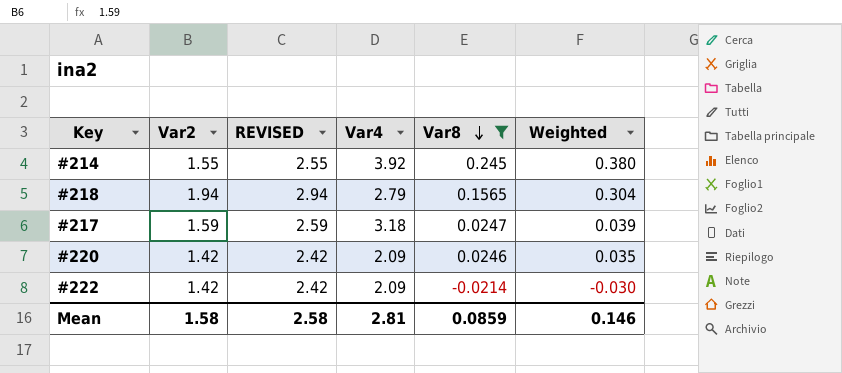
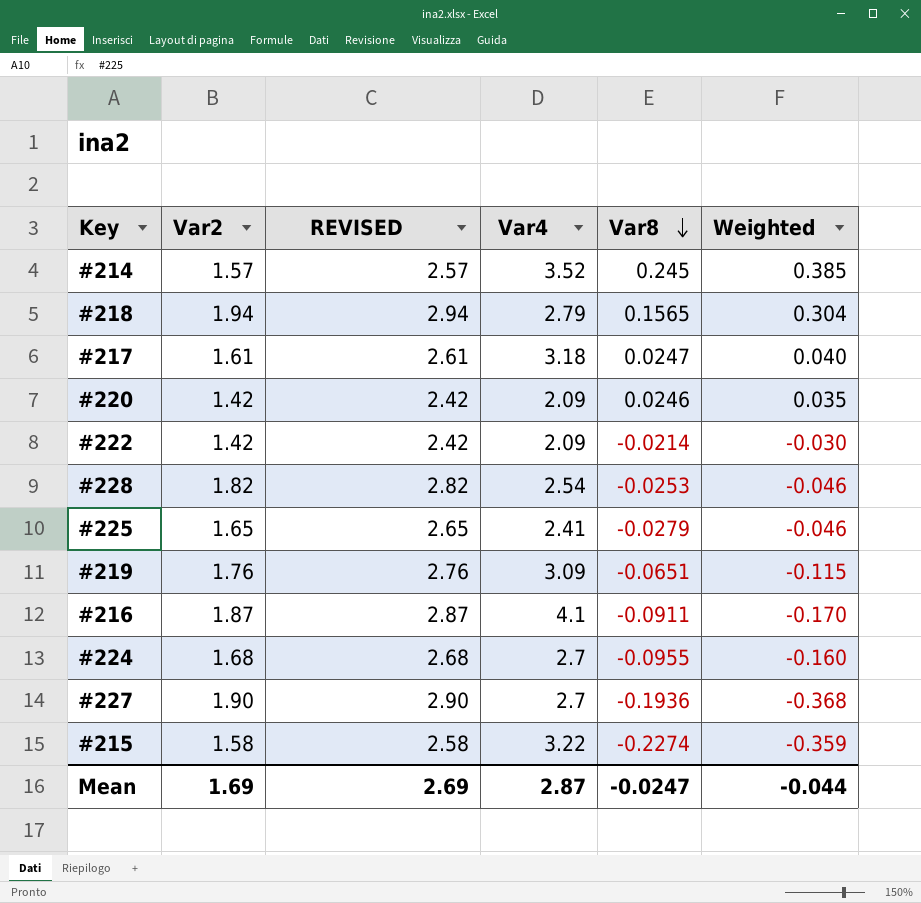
filter: Var8 >= -0.0214 -> none
#214 | Var2: 1.55 -> 1.57
#214 | REVISED: 2.55 -> 2.57
#214 | Var4: 3.92 -> 3.52
#214 | Weighted: 0.380 -> 0.385
#217 | Var2: 1.59 -> 1.61
#217 | REVISED: 2.59 -> 2.61
#217 | Weighted: 0.039 -> 0.040
Mean | Var2: 1.58 -> 1.69
Mean | REVISED: 2.58 -> 2.69
Mean | Var4: 2.81 -> 2.87
Mean | Var8: 0.0859 -> -0.0247
Mean | Weighted: 0.146 -> -0.044

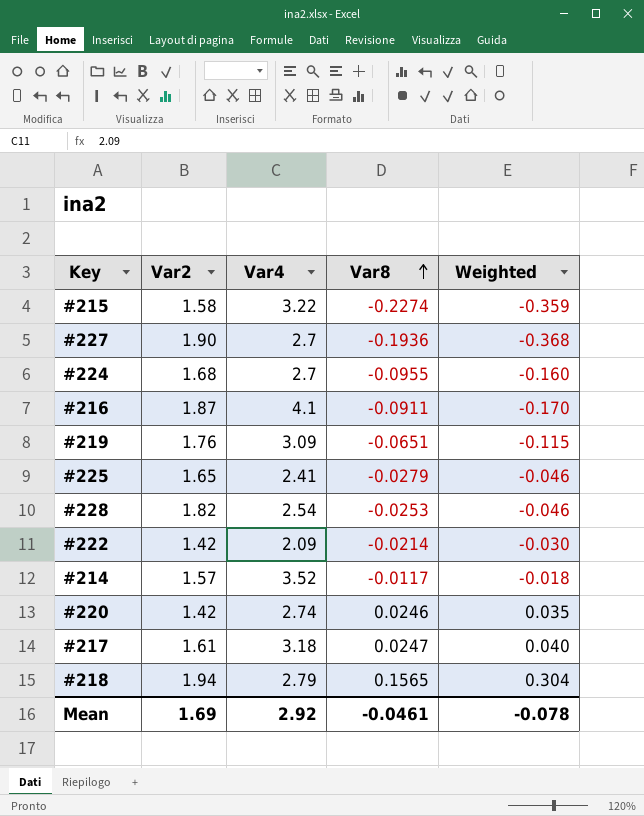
row order: Var8 descending -> Var8 ascending
column REVISED | formula: [Var2] + 1 -> none
#214 | Var8: 0.245 -> -0.0117
#214 | Weighted: 0.385 -> -0.018
#220 | Var4: 2.09 -> 2.74
Mean | Var4: 2.87 -> 2.92
Mean | Var8: -0.0247 -> -0.0461
Mean | Weighted: -0.044 -> -0.078

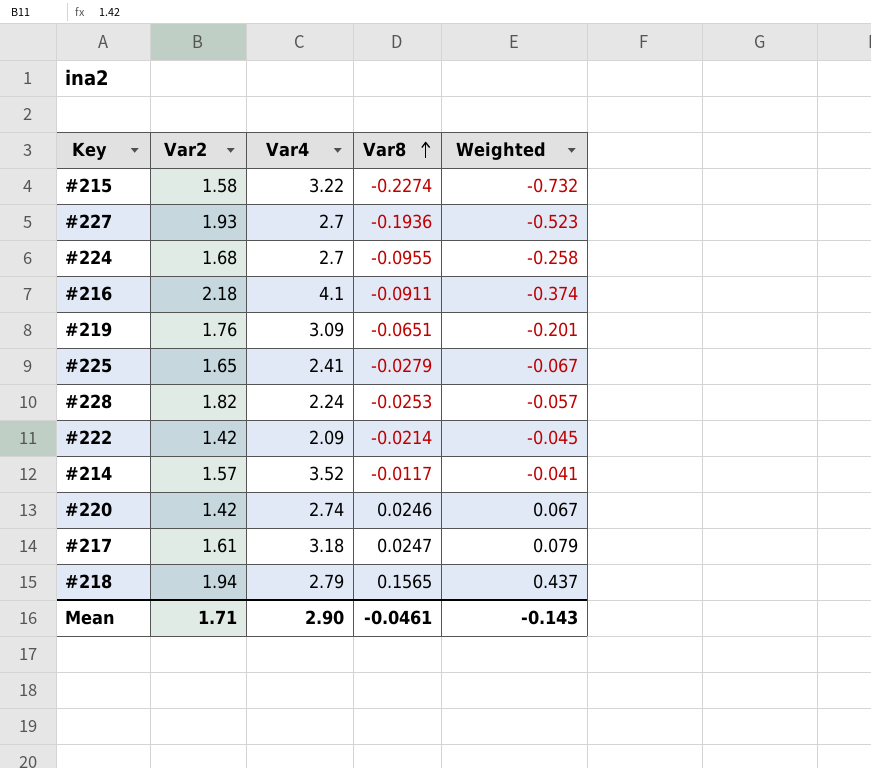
column Weighted | formula: [Var2] * [Var8] -> [Var4] * [Var8]
#227 | Var2: 1.90 -> 1.93
#216 | Var2: 1.87 -> 2.18
#228 | Var4: 2.54 -> 2.24
Mean | Var2: 1.69 -> 1.71
Mean | Var4: 2.92 -> 2.90
Mean | Weighted: -0.078 -> -0.143

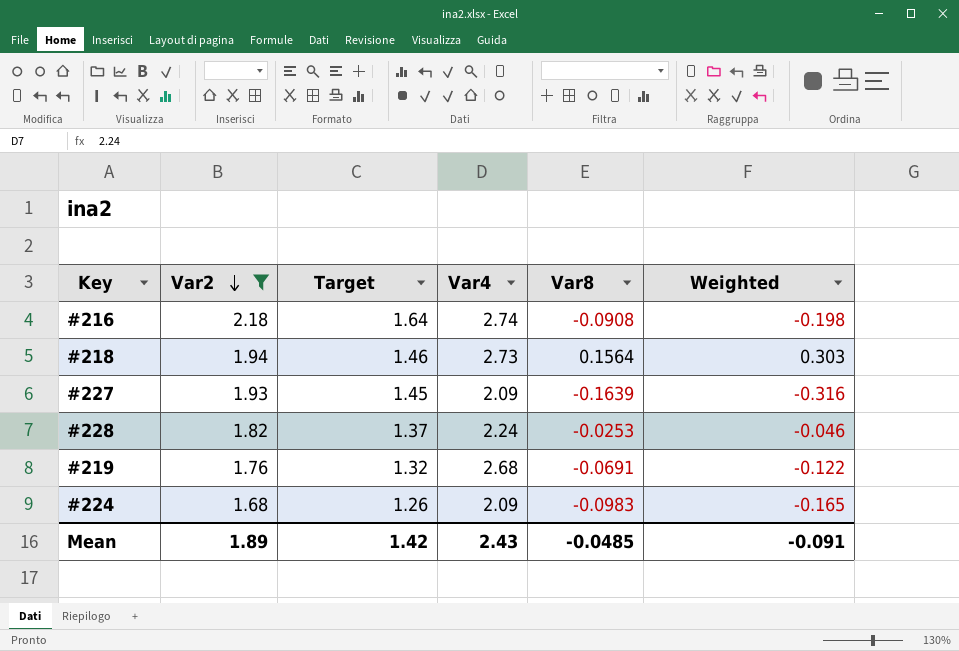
filter: none -> Var2 >= 1.68
row order: Var8 ascending -> Var2 descending
column Target | formula: none -> [Var2] * 0.75
column Weighted | formula: [Var4] * [Var8] -> [Var2] * [Var8]
#216 | Var4: 4.1 -> 2.74
#216 | Var8: -0.0911 -> -0.0908
#218 | Var4: 2.79 -> 2.73
#218 | Var8: 0.1565 -> 0.1564
#227 | Var4: 2.7 -> 2.09
#227 | Var8: -0.1936 -> -0.1639
#219 | Var4: 3.09 -> 2.68
#219 | Var8: -0.0651 -> -0.0691
#224 | Var4: 2.7 -> 2.09
#224 | Var8: -0.0955 -> -0.0983
Mean | Var2: 1.71 -> 1.89
Mean | Var4: 2.90 -> 2.43
Mean | Var8: -0.0461 -> -0.0485
Mean | Weighted: -0.143 -> -0.091

